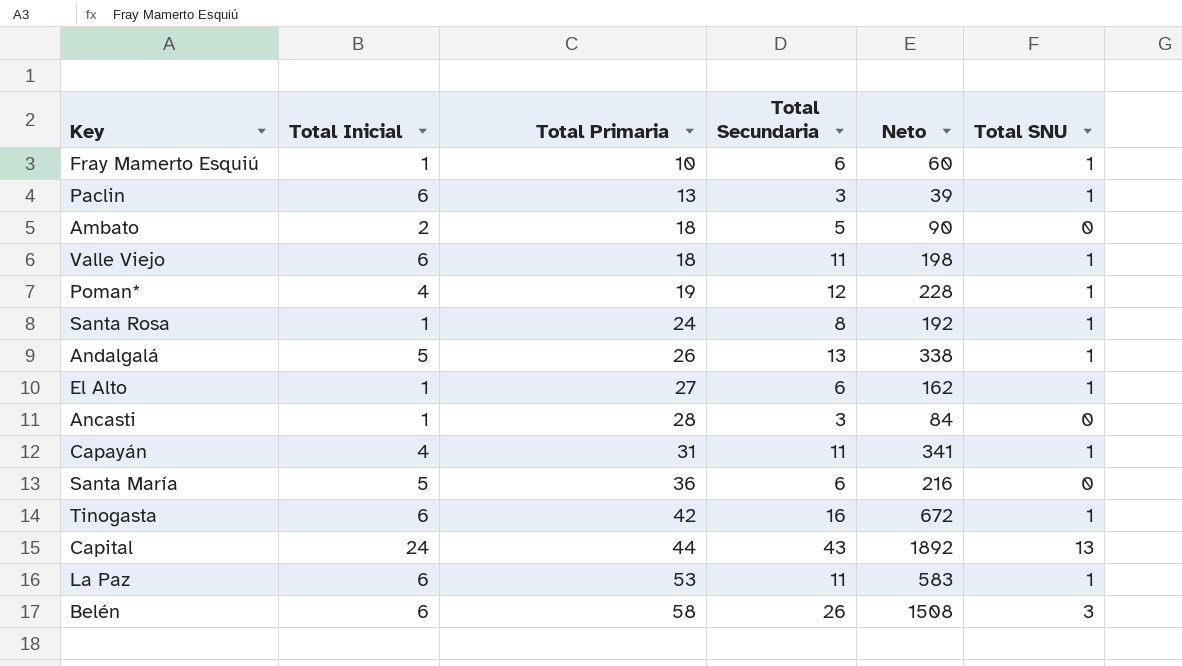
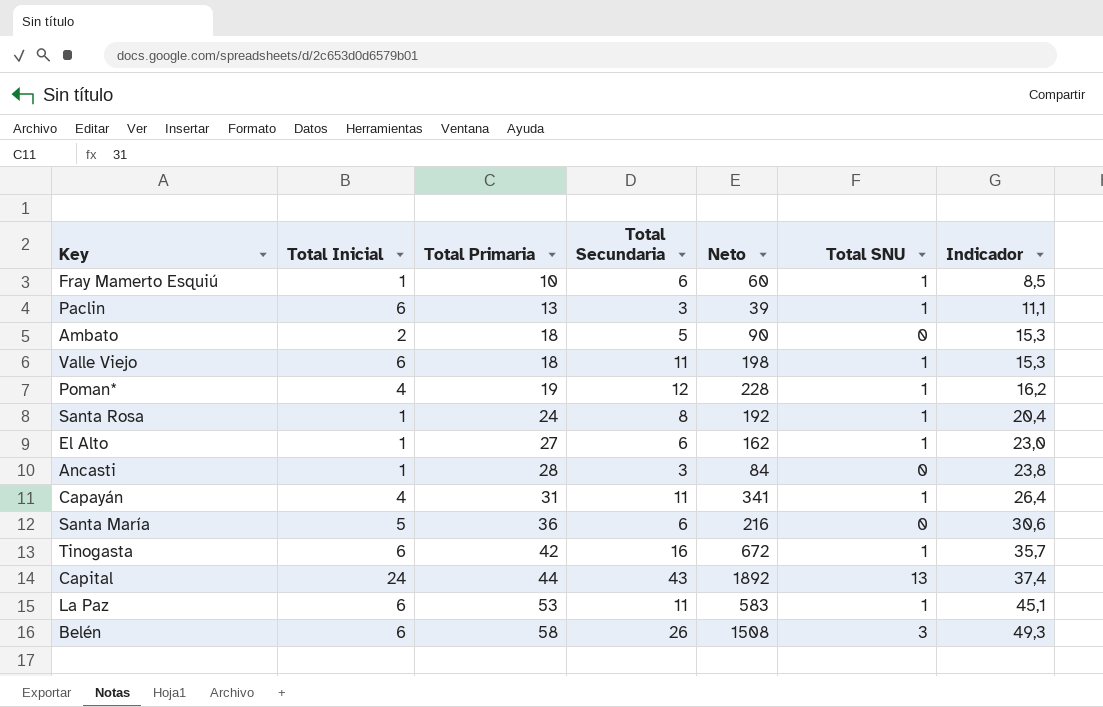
column Indicador | formula: none -> [Total Primaria] * 0,85
row Andalgalá: 5 | 26 | 13 | 338 | 1 -> none

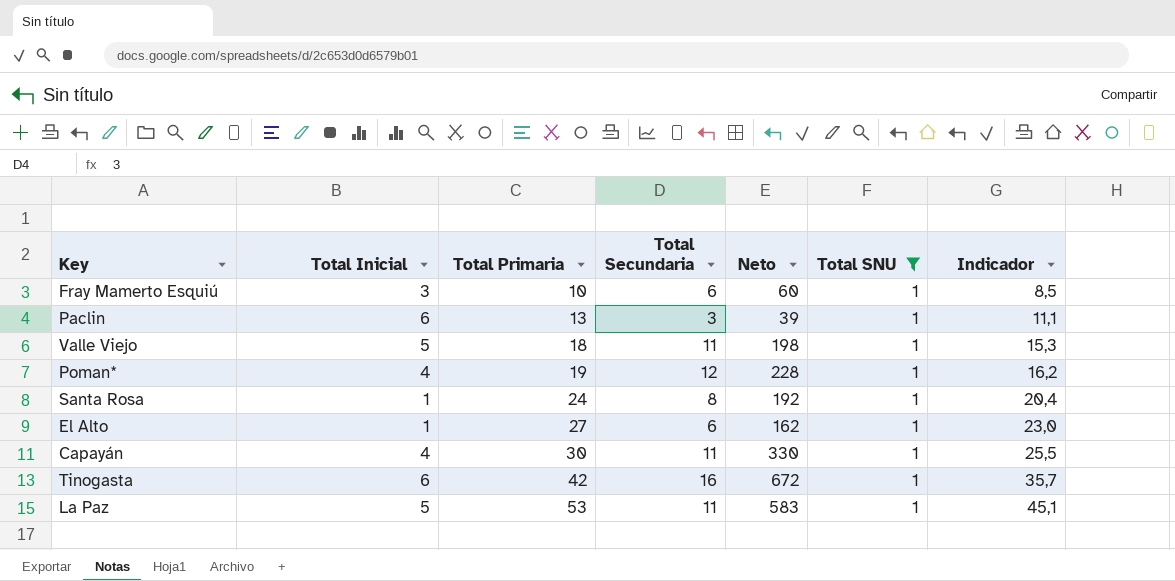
filter: none -> Total SNU = 1
Fray Mamerto Esquiú | Total Inicial: 1 -> 3
Valle Viejo | Total Inicial: 6 -> 5
Capayán | Total Primaria: 31 -> 30
Capayán | Neto: 341 -> 330
Capayán | Indicador: 26,4 -> 25,5
La Paz | Total Inicial: 6 -> 5

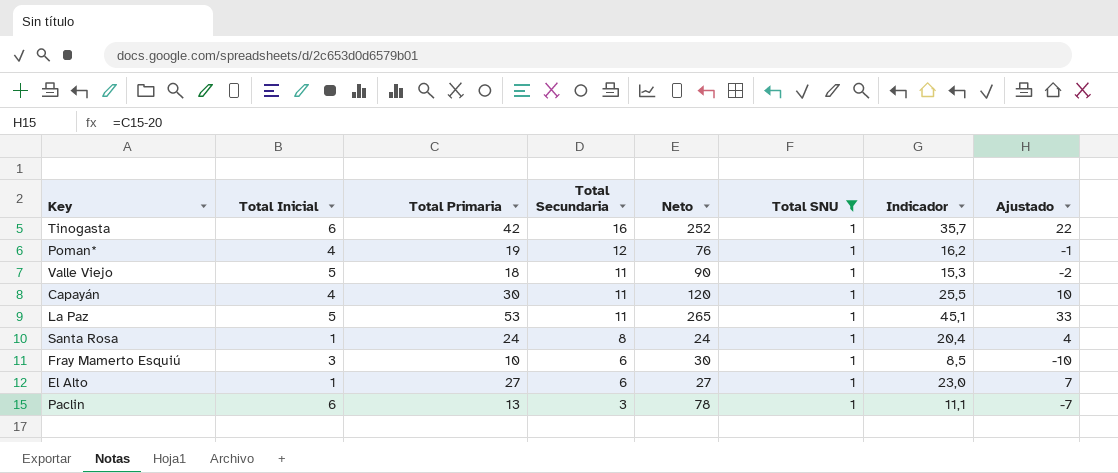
row order: Total Primaria ascending -> Total Secundaria descending
column Neto | formula: [Total Primaria] * [Total Secundaria] -> [Total Inicial] * [Total Primaria]
column Ajustado | formula: none -> [Total Primaria] - 20

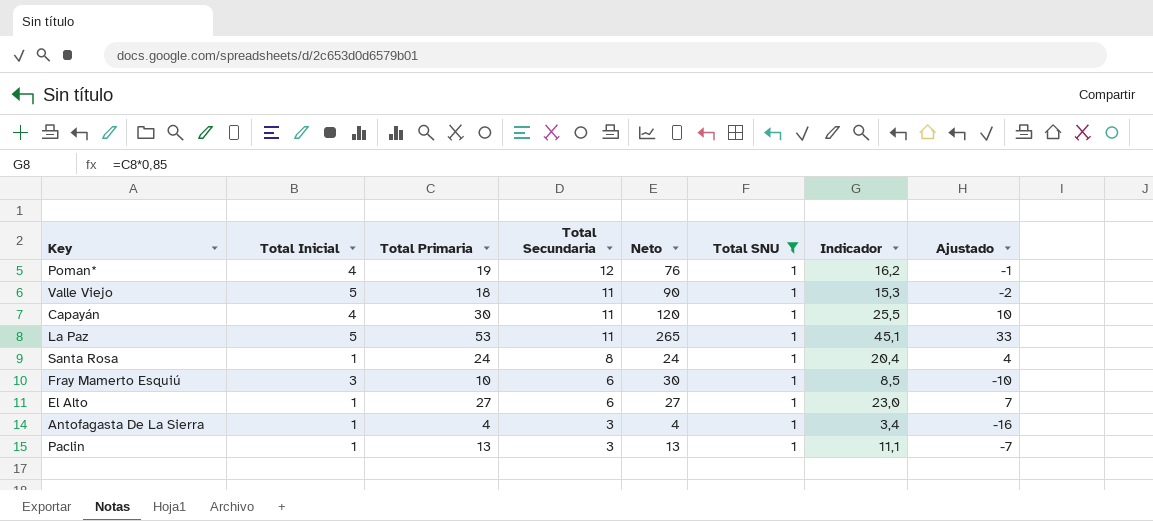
row Tinogasta: 6 | 42 | 16 | 252 | 1 | 35,7 | 22 -> none
row Antofagasta De La Sierra: none -> 1 | 4 | 3 | 4 | 1 | 3,4 | -16
Paclin | Total Inicial: 6 -> 1
Paclin | Neto: 78 -> 13

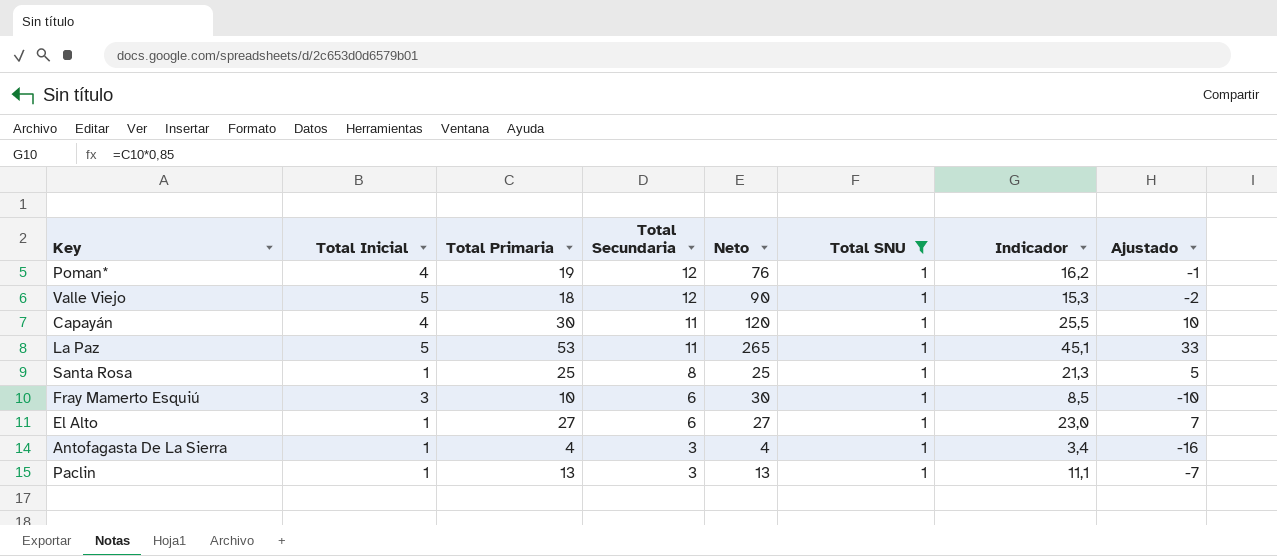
Valle Viejo | Total Secundaria: 11 -> 12
Santa Rosa | Total Primaria: 24 -> 25
Santa Rosa | Neto: 24 -> 25
Santa Rosa | Indicador: 20,4 -> 21,3
Santa Rosa | Ajustado: 4 -> 5

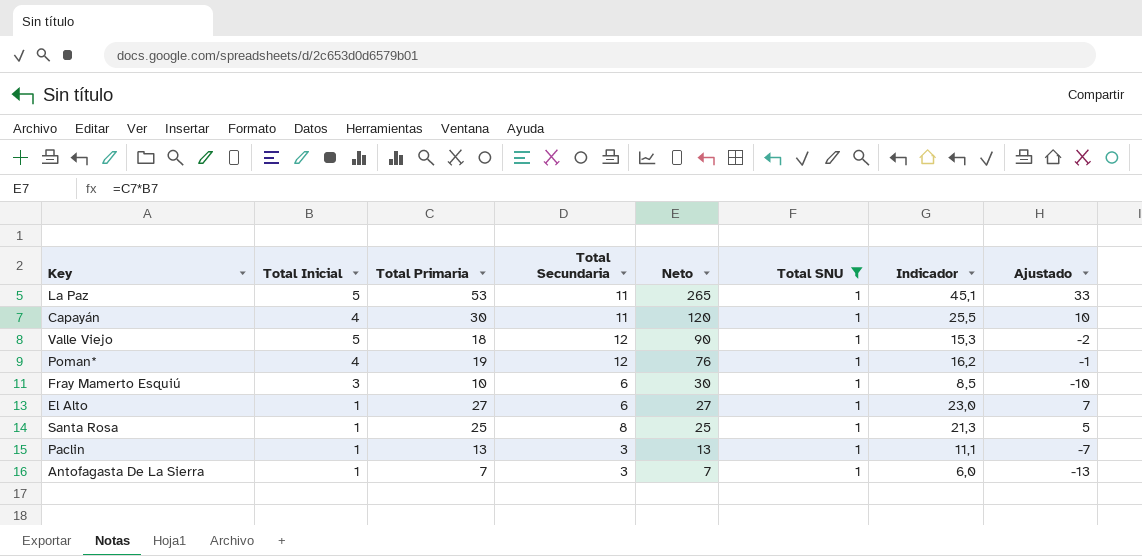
row order: Total Secundaria descending -> Neto descending
Antofagasta De La Sierra | Total Primaria: 4 -> 7
Antofagasta De La Sierra | Neto: 4 -> 7
Antofagasta De La Sierra | Indicador: 3,4 -> 6,0
Antofagasta De La Sierra | Ajustado: -16 -> -13

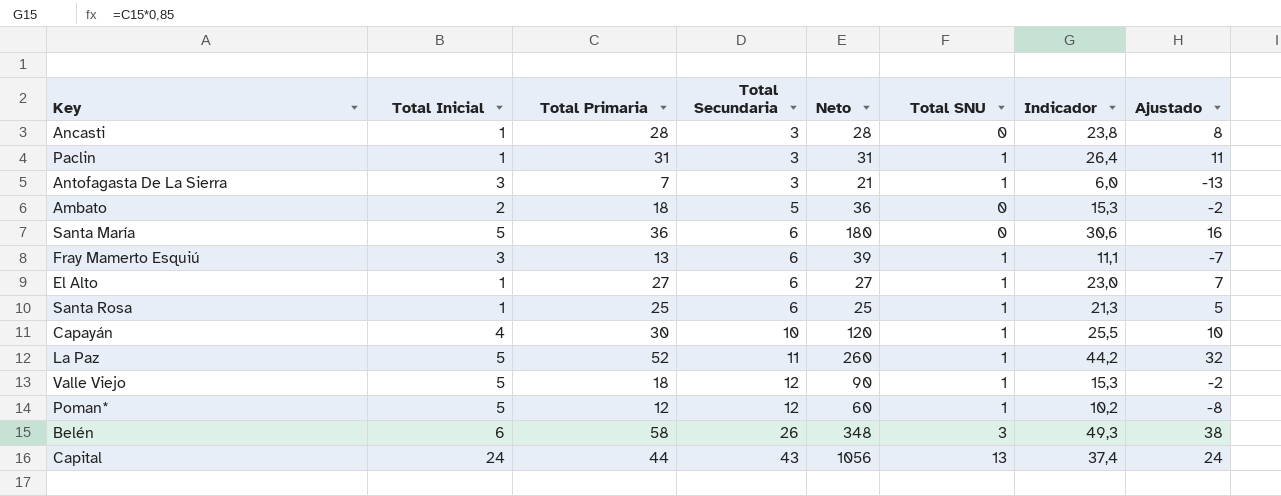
filter: Total SNU = 1 -> none
row order: Neto descending -> Total Secundaria ascending
Paclin | Total Primaria: 13 -> 31
Paclin | Neto: 13 -> 31
Paclin | Indicador: 11,1 -> 26,4
Paclin | Ajustado: -7 -> 11
Antofagasta De La Sierra | Total Inicial: 1 -> 3
Antofagasta De La Sierra | Neto: 7 -> 21
Fray Mamerto Esquiú | Total Primaria: 10 -> 13
Fray Mamerto Esquiú | Neto: 30 -> 39
Fray Mamerto Esquiú | Indicador: 8,5 -> 11,1
Fray Mamerto Esquiú | Ajustado: -10 -> -7
Santa Rosa | Total Secundaria: 8 -> 6
Capayán | Total Secundaria: 11 -> 10
La Paz | Total Primaria: 53 -> 52
La Paz | Neto: 265 -> 260
La Paz | Indicador: 45,1 -> 44,2
La Paz | Ajustado: 33 -> 32
Poman* | Total Inicial: 4 -> 5
Poman* | Total Primaria: 19 -> 12
Poman* | Neto: 76 -> 60
Poman* | Indicador: 16,2 -> 10,2
Poman* | Ajustado: -1 -> -8

